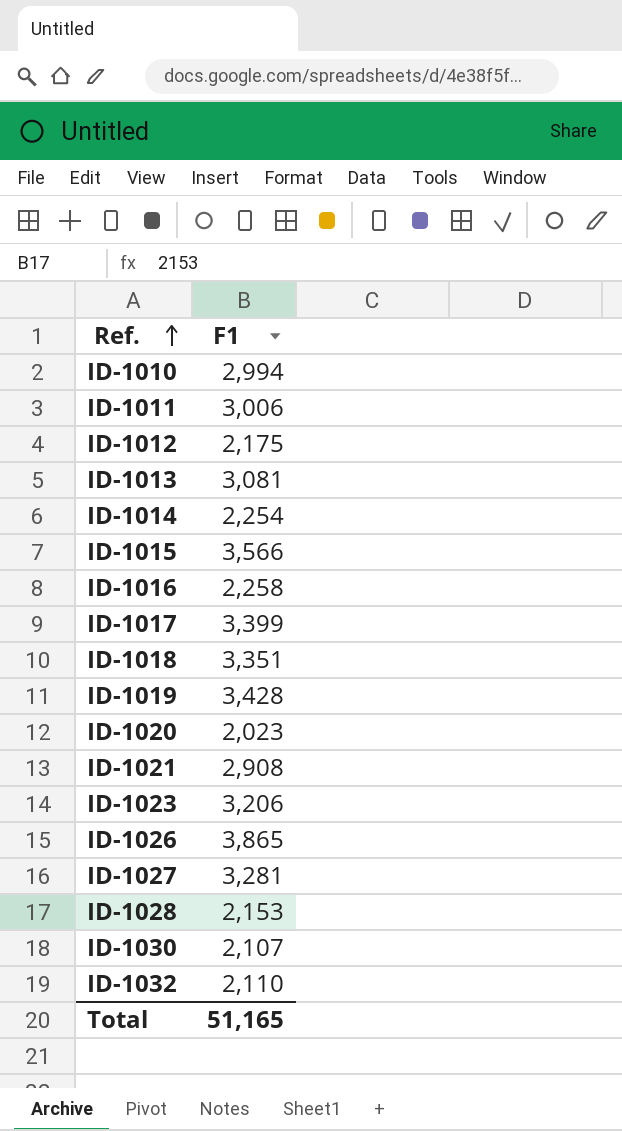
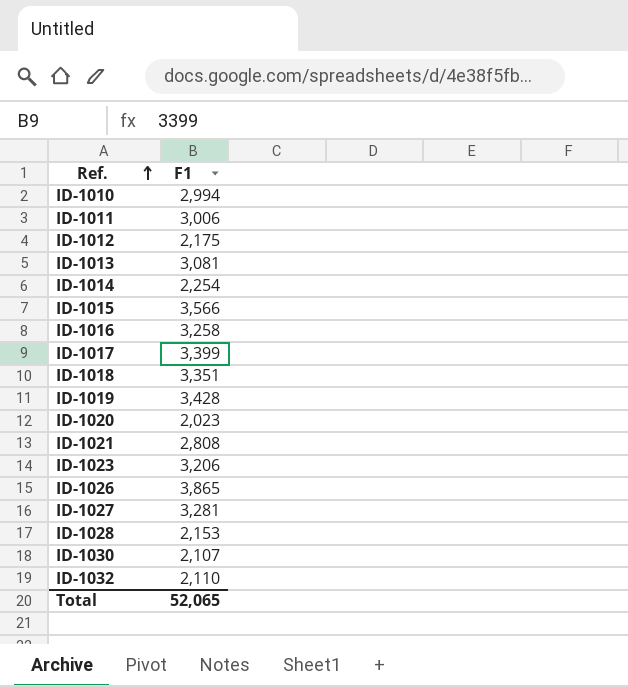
ID-1016 | F1: 2,258 -> 3,258
ID-1021 | F1: 2,908 -> 2,808
Total | F1: 51,165 -> 52,065

